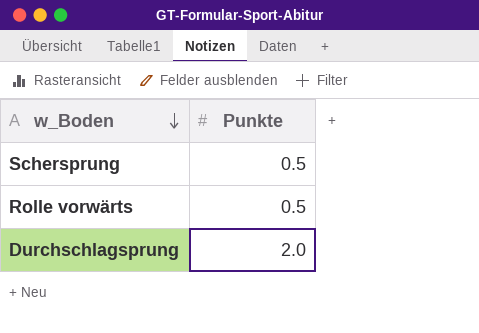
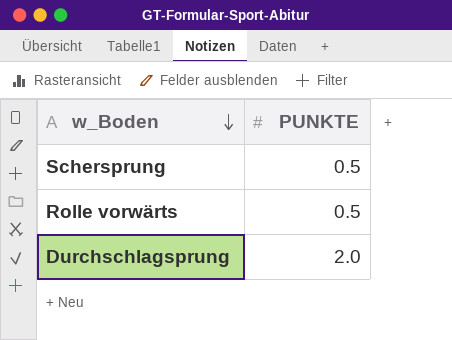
column name: Punkte -> PUNKTE

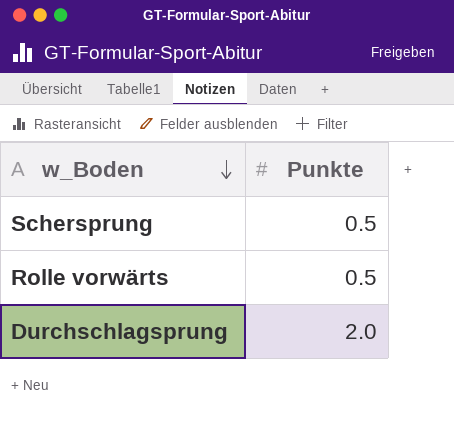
column name: PUNKTE -> Punkte

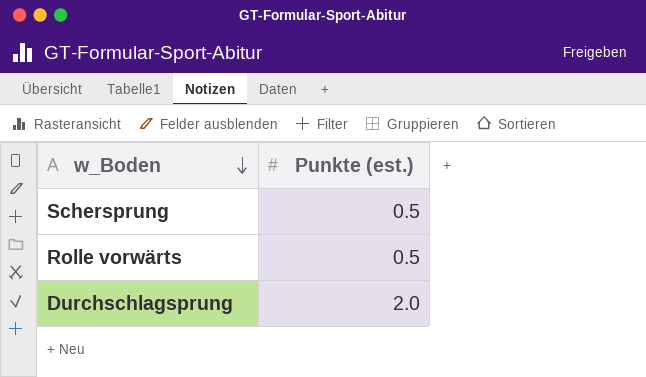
column name: Punkte -> Punkte (est.)

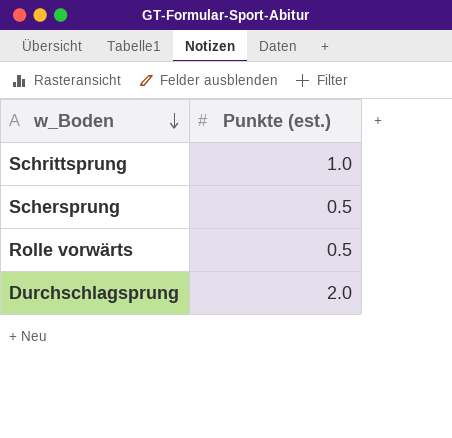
row Schrittsprung: none -> 1.0

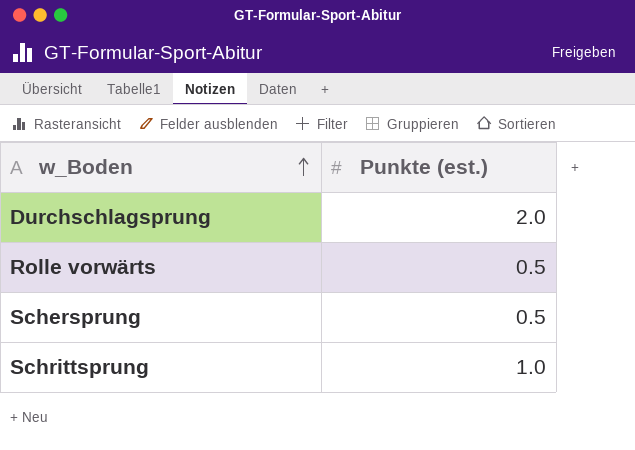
row order: w_Boden descending -> w_Boden ascending

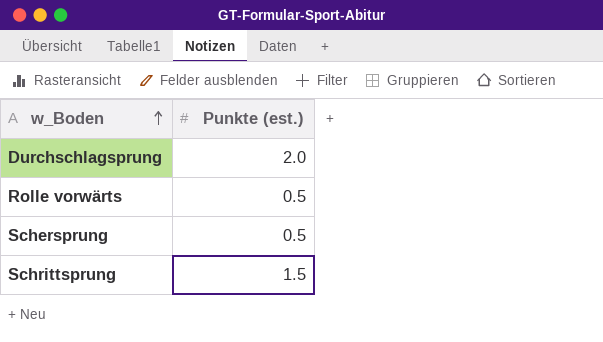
Schrittsprung | Punkte (est.): 1.0 -> 1.5

